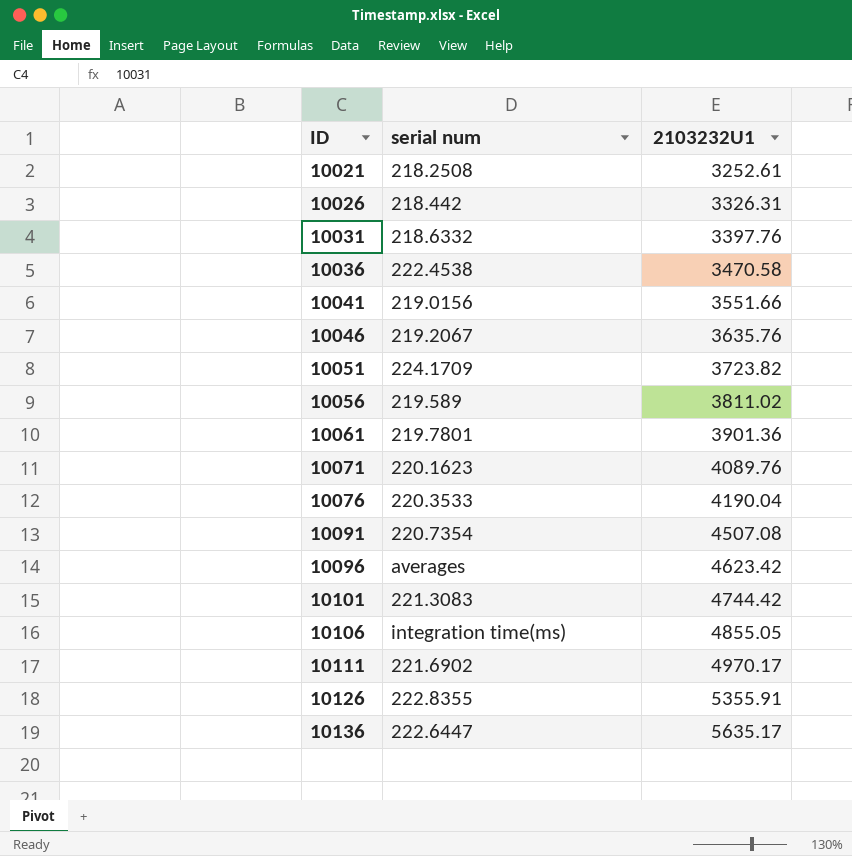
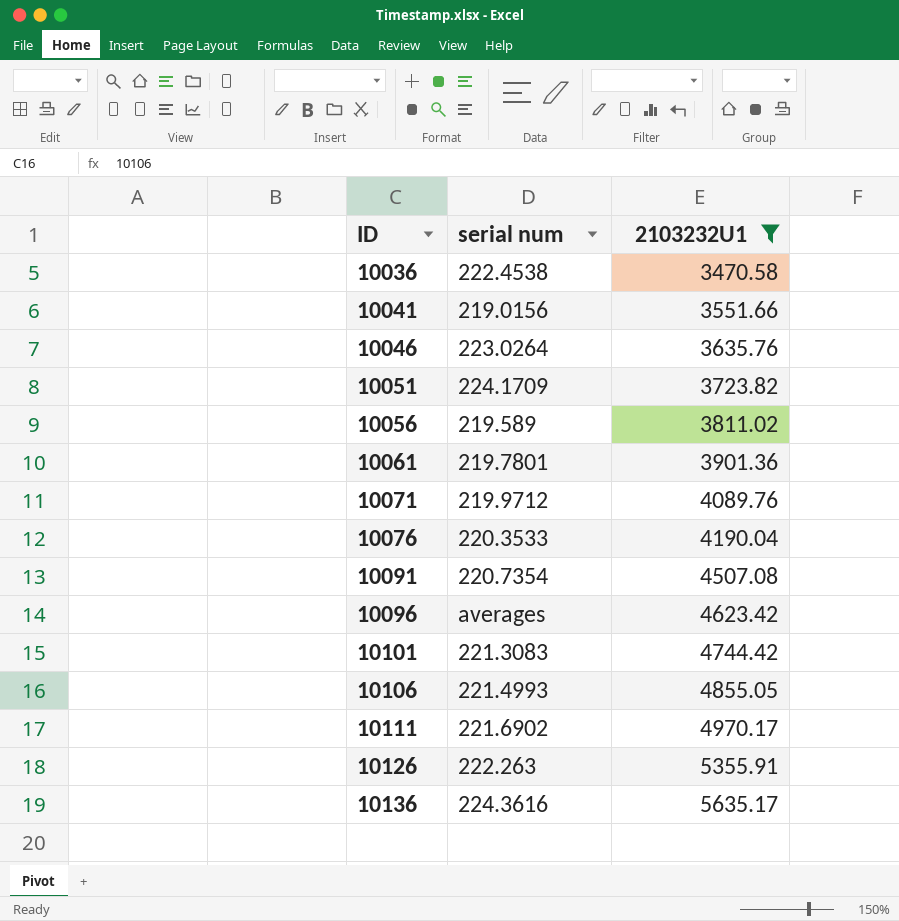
filter: none -> 2103232U1 >= 3470.58
10046 | serial num: 219.2067 -> 223.0264
10071 | serial num: 220.1623 -> 219.9712
10106 | serial num: integration time(ms) -> 221.4993
10126 | serial num: 222.8355 -> 222.263
10136 | serial num: 222.6447 -> 224.3616

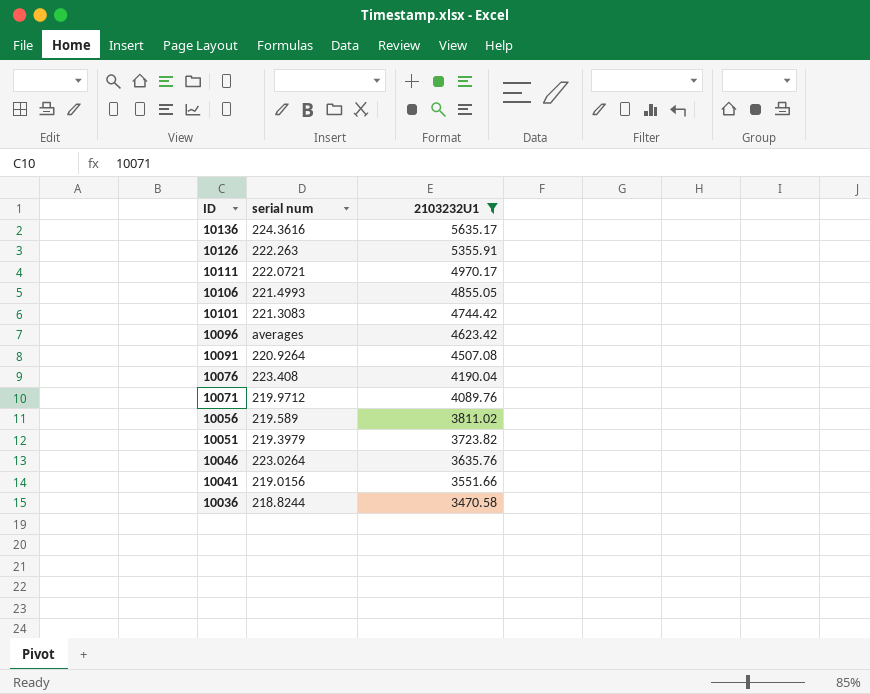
row order: ID ascending -> ID descending
row 10061: 219.7801 | 3901.36 -> none
10111 | serial num: 221.6902 -> 222.0721
10091 | serial num: 220.7354 -> 220.9264
10076 | serial num: 220.3533 -> 223.408
10051 | serial num: 224.1709 -> 219.3979
10036 | serial num: 222.4538 -> 218.8244

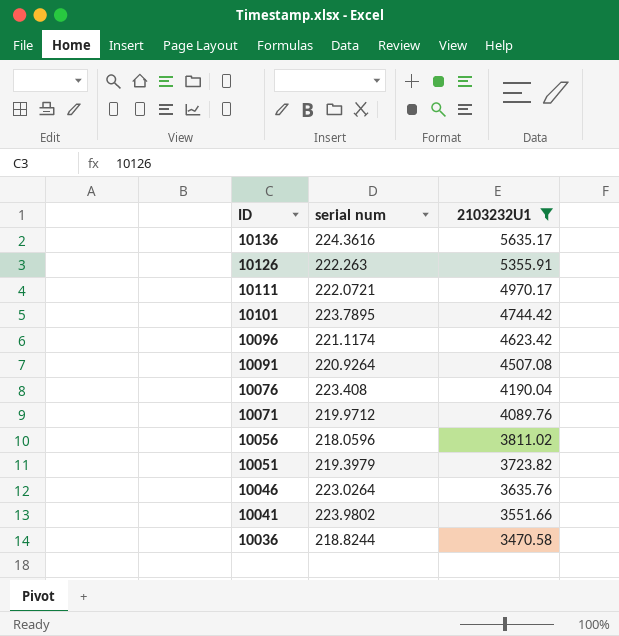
row 10106: 221.4993 | 4855.05 -> none
10101 | serial num: 221.3083 -> 223.7895
10096 | serial num: averages -> 221.1174
10056 | serial num: 219.589 -> 218.0596
10041 | serial num: 219.0156 -> 223.9802

